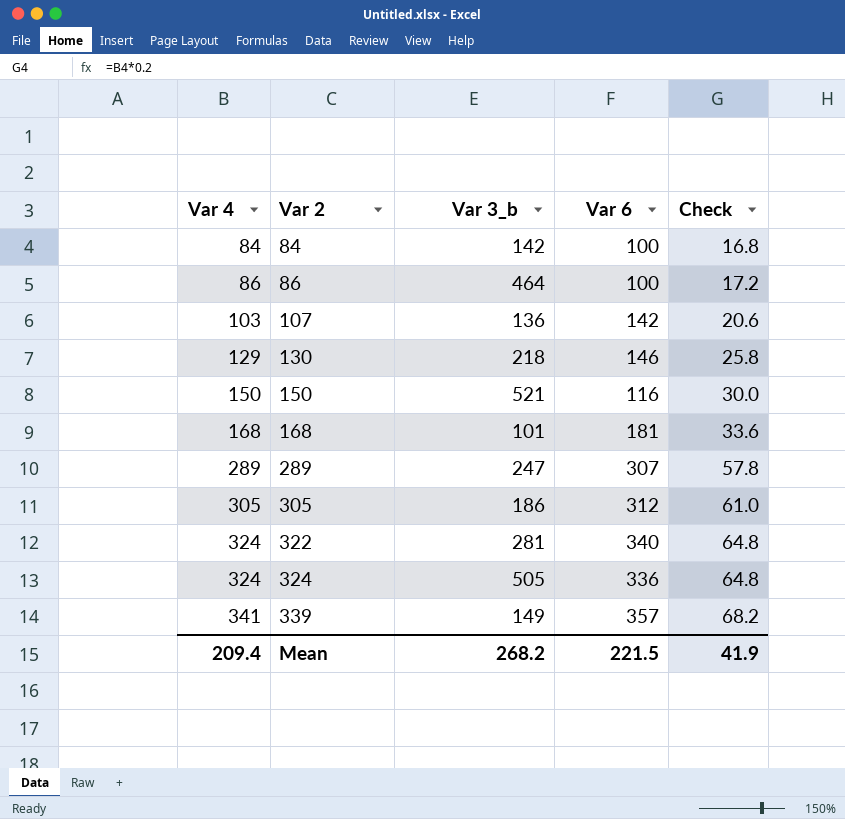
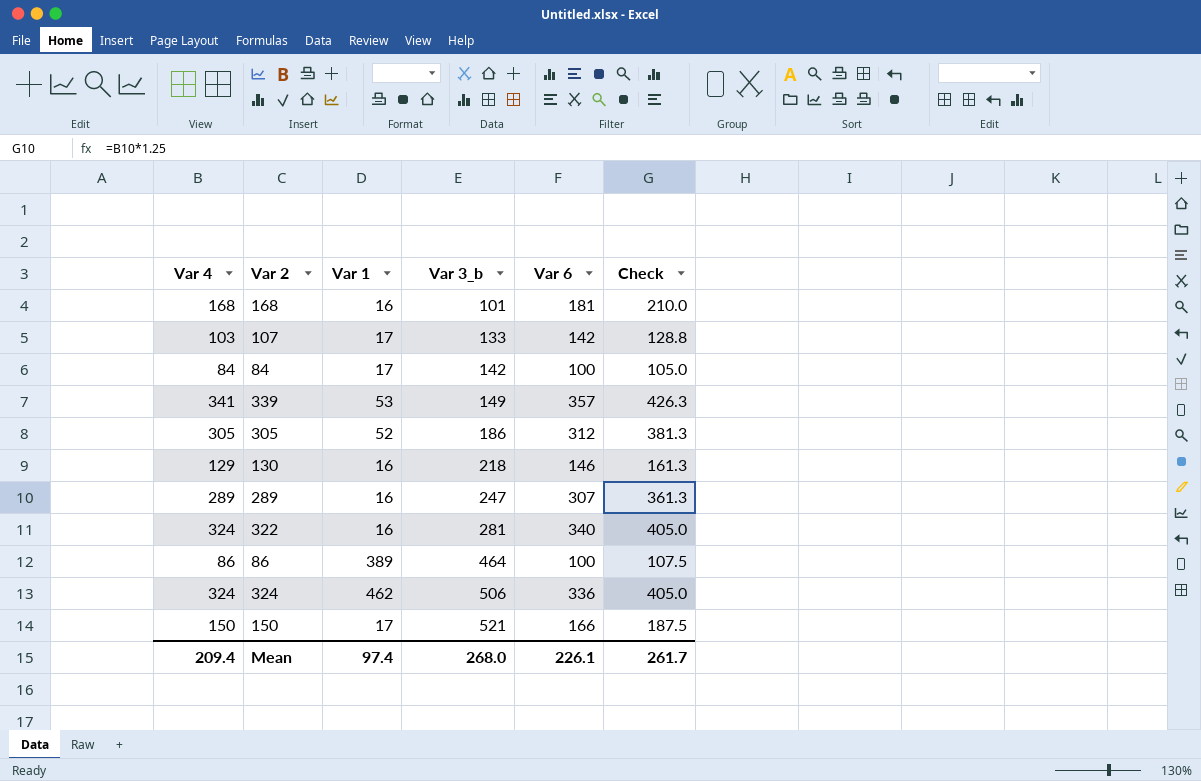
row order: Var 4 ascending -> Var 3_b ascending
column Var 1 | position: none -> 3
column Check | formula: [Var 4] * 0.2 -> [Var 4] * 1.25
107 | Var 3_b: 136 -> 133
324 | Var 3_b: 505 -> 506
150 | Var 6: 116 -> 166
Mean | Var 3_b: 268.2 -> 268.0
Mean | Var 6: 221.5 -> 226.1
Mean | Check: 41.9 -> 261.7

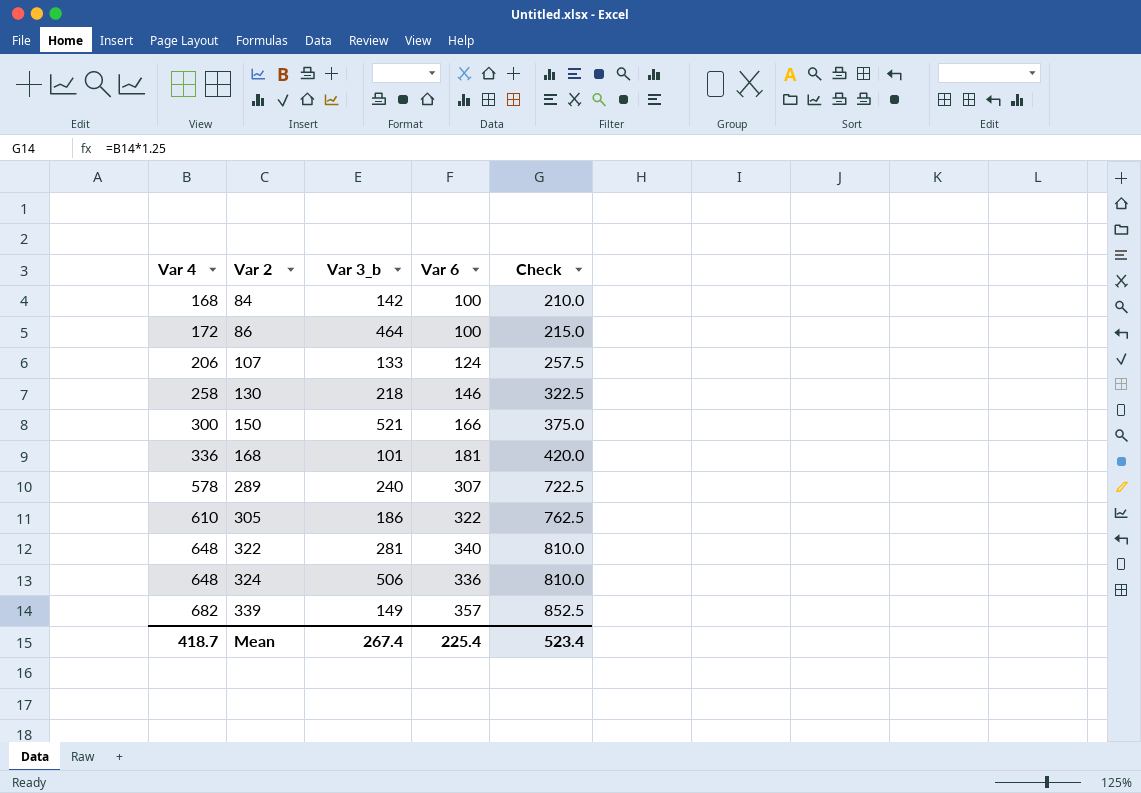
row order: Var 3_b ascending -> Var 4 ascending
column Var 1 | position: 3 -> none
84 | Var 4: 84 -> 168
84 | Check: 105.0 -> 210.0
86 | Var 4: 86 -> 172
86 | Check: 107.5 -> 215.0
107 | Var 4: 103 -> 206
107 | Var 6: 142 -> 124
107 | Check: 128.8 -> 257.5
130 | Var 4: 129 -> 258
130 | Check: 161.3 -> 322.5
150 | Var 4: 150 -> 300
150 | Check: 187.5 -> 375.0
168 | Var 4: 168 -> 336
168 | Check: 210.0 -> 420.0
289 | Var 4: 289 -> 578
289 | Var 3_b: 247 -> 240
289 | Check: 361.3 -> 722.5
305 | Var 4: 305 -> 610
305 | Var 6: 312 -> 322
305 | Check: 381.3 -> 762.5
322 | Var 4: 324 -> 648
322 | Check: 405.0 -> 810.0
324 | Var 4: 324 -> 648
324 | Check: 405.0 -> 810.0
339 | Var 4: 341 -> 682
339 | Check: 426.3 -> 852.5
Mean | Var 4: 209.4 -> 418.7
Mean | Var 3_b: 268.0 -> 267.4
Mean | Var 6: 226.1 -> 225.4
Mean | Check: 261.7 -> 523.4

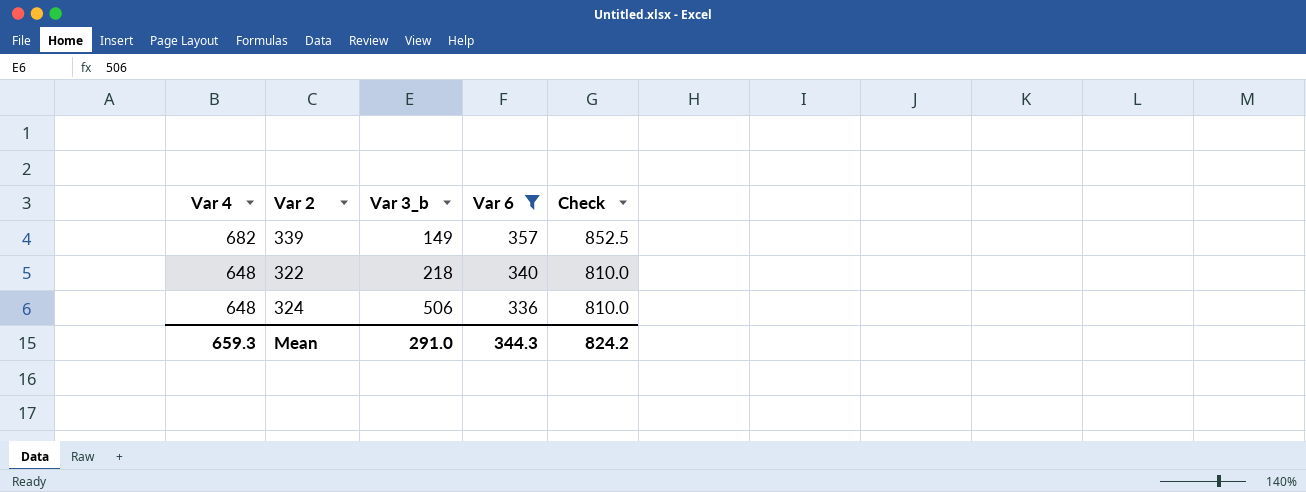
filter: none -> Var 6 >= 336
row order: Var 4 ascending -> Var 4 descending
322 | Var 3_b: 281 -> 218
Mean | Var 4: 418.7 -> 659.3
Mean | Var 3_b: 267.4 -> 291.0
Mean | Var 6: 225.4 -> 344.3
Mean | Check: 523.4 -> 824.2

